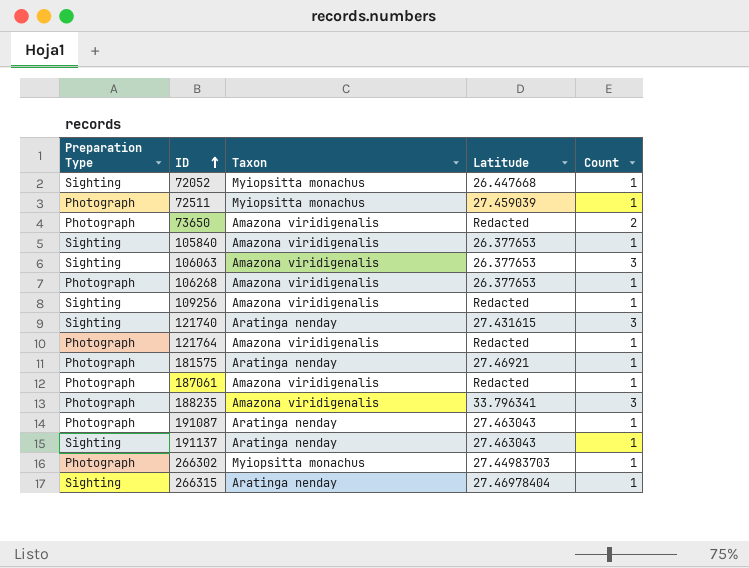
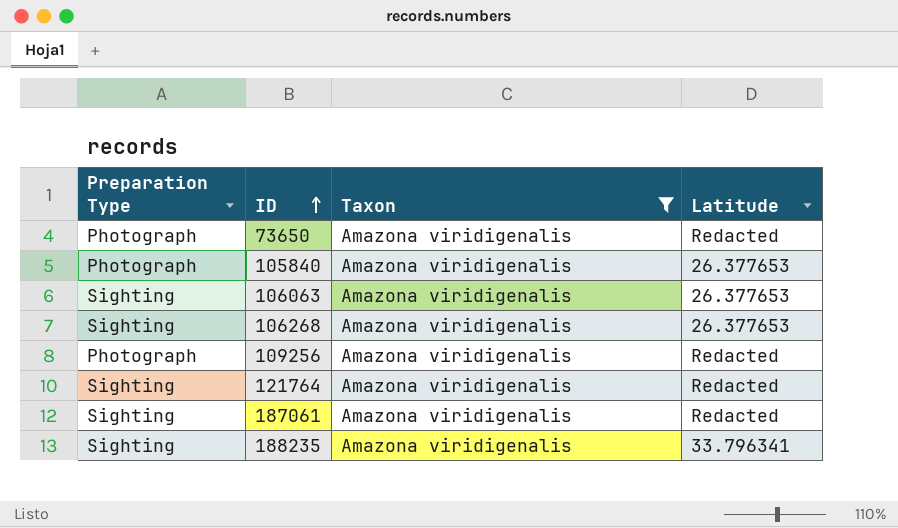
filter: none -> Taxon = Amazona viridigenalis
column Count | position: 5 -> none
105840 | Preparation Type: Sighting -> Photograph
106268 | Preparation Type: Photograph -> Sighting
109256 | Preparation Type: Sighting -> Photograph
121764 | Preparation Type: Photograph -> Sighting
187061 | Preparation Type: Photograph -> Sighting
188235 | Preparation Type: Photograph -> Sighting

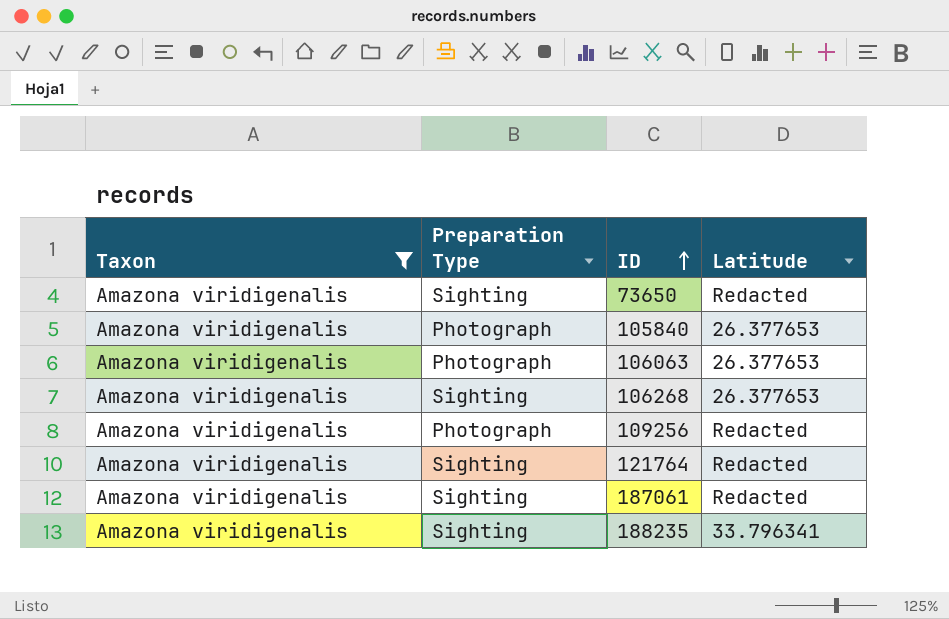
column Taxon | position: 3 -> 1
73650 | Preparation Type: Photograph -> Sighting
106063 | Preparation Type: Sighting -> Photograph

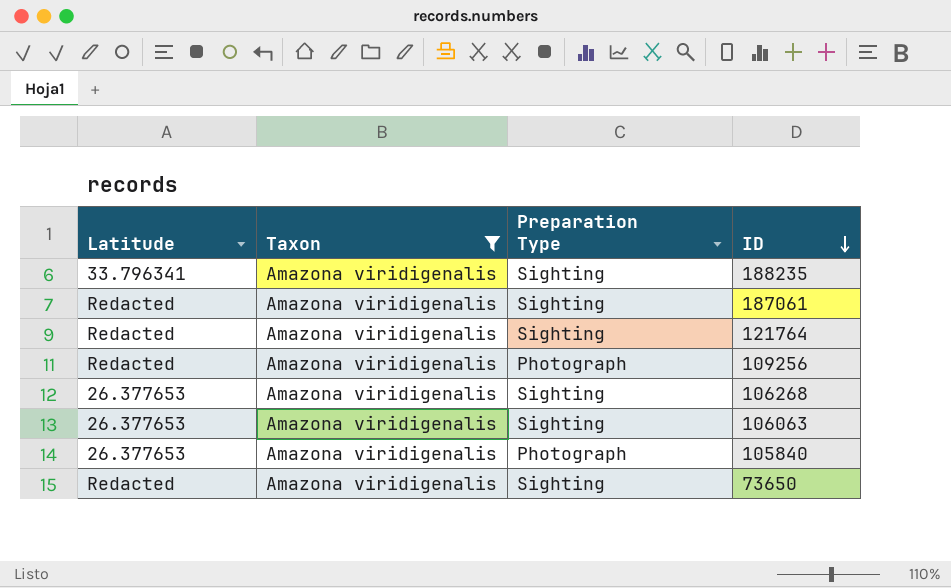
row order: ID ascending -> ID descending
column Latitude | position: 4 -> 1
106063 | Preparation Type: Photograph -> Sighting

